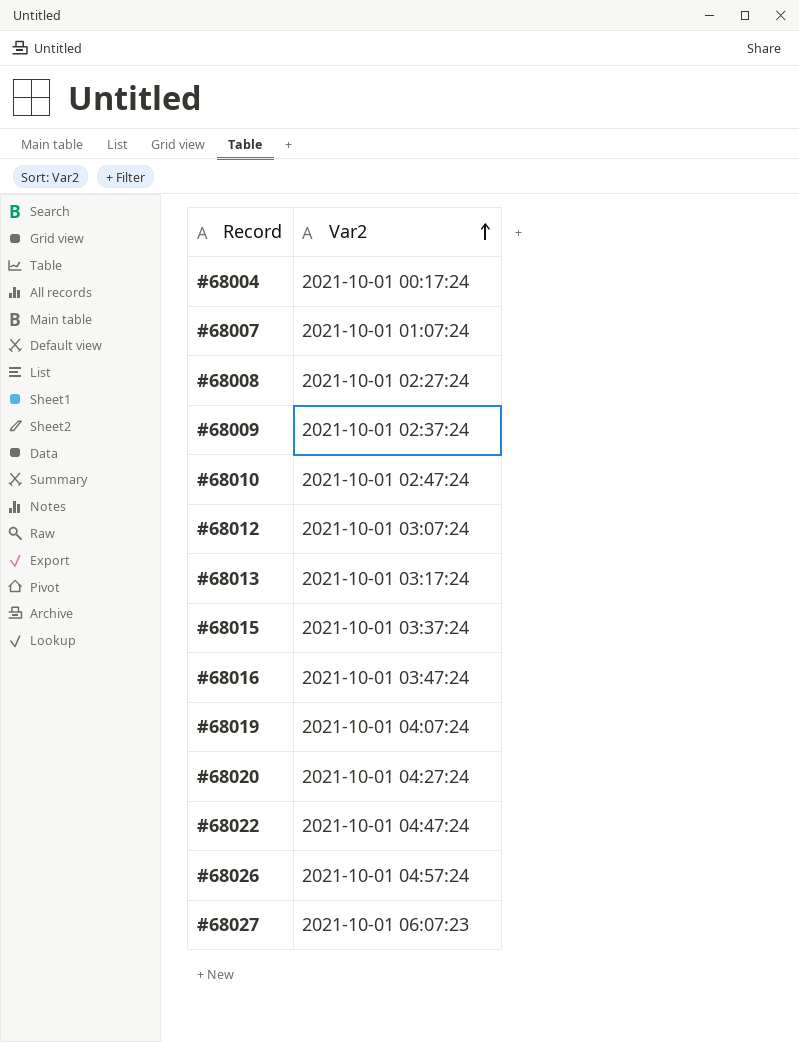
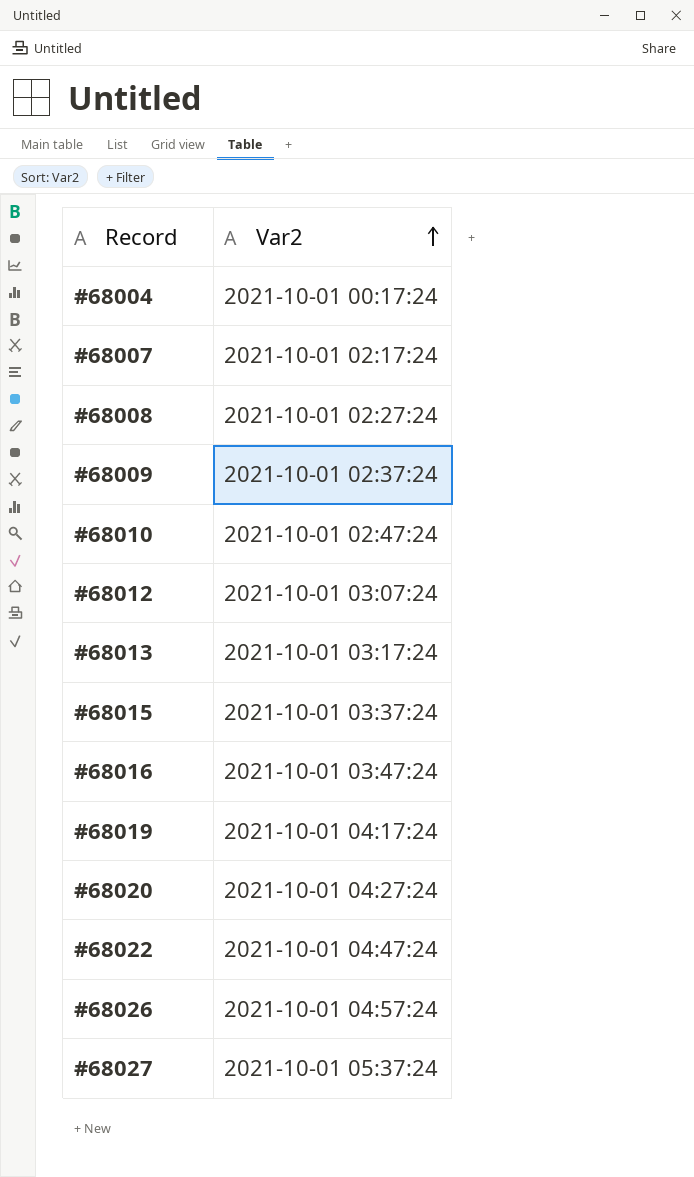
#68007 | Var2: 2021-10-01 01:07:24 -> 2021-10-01 02:17:24
#68019 | Var2: 2021-10-01 04:07:24 -> 2021-10-01 04:17:24
#68027 | Var2: 2021-10-01 06:07:23 -> 2021-10-01 05:37:24

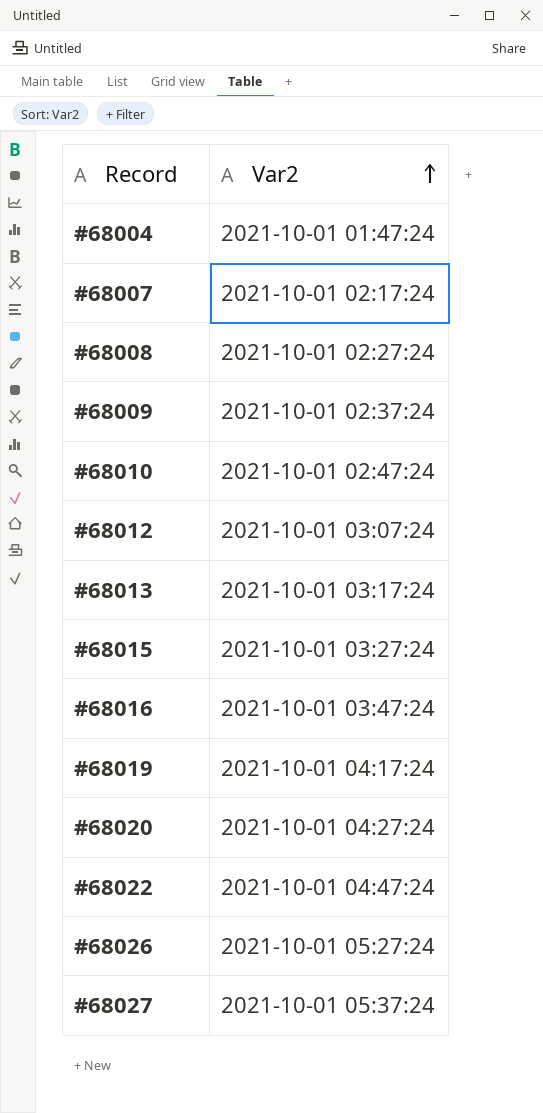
#68004 | Var2: 2021-10-01 00:17:24 -> 2021-10-01 01:47:24
#68015 | Var2: 2021-10-01 03:37:24 -> 2021-10-01 03:27:24
#68026 | Var2: 2021-10-01 04:57:24 -> 2021-10-01 05:27:24

